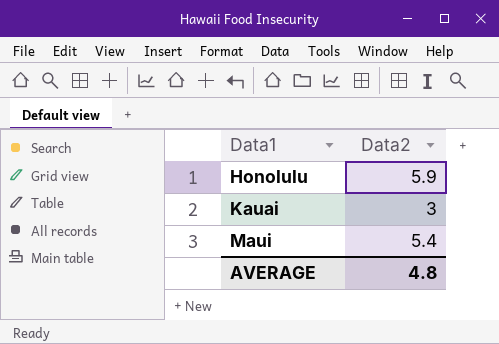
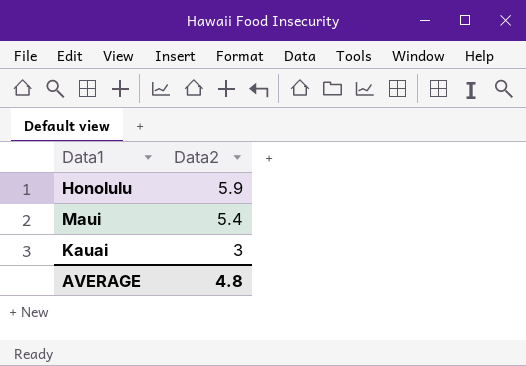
row order: Data1 ascending -> Data2 descending

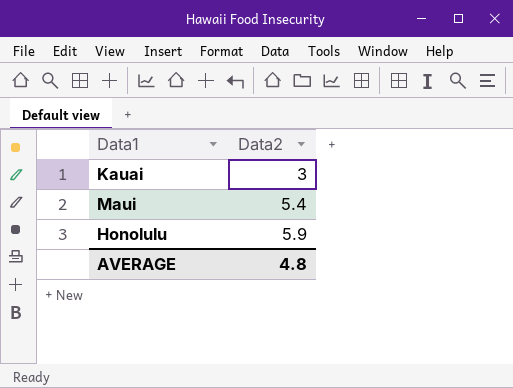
row order: Data2 descending -> Data2 ascending

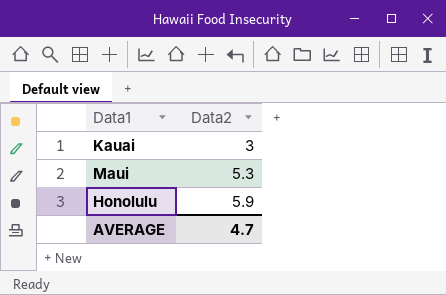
Maui | Data2: 5.4 -> 5.3
AVERAGE | Data2: 4.8 -> 4.7

